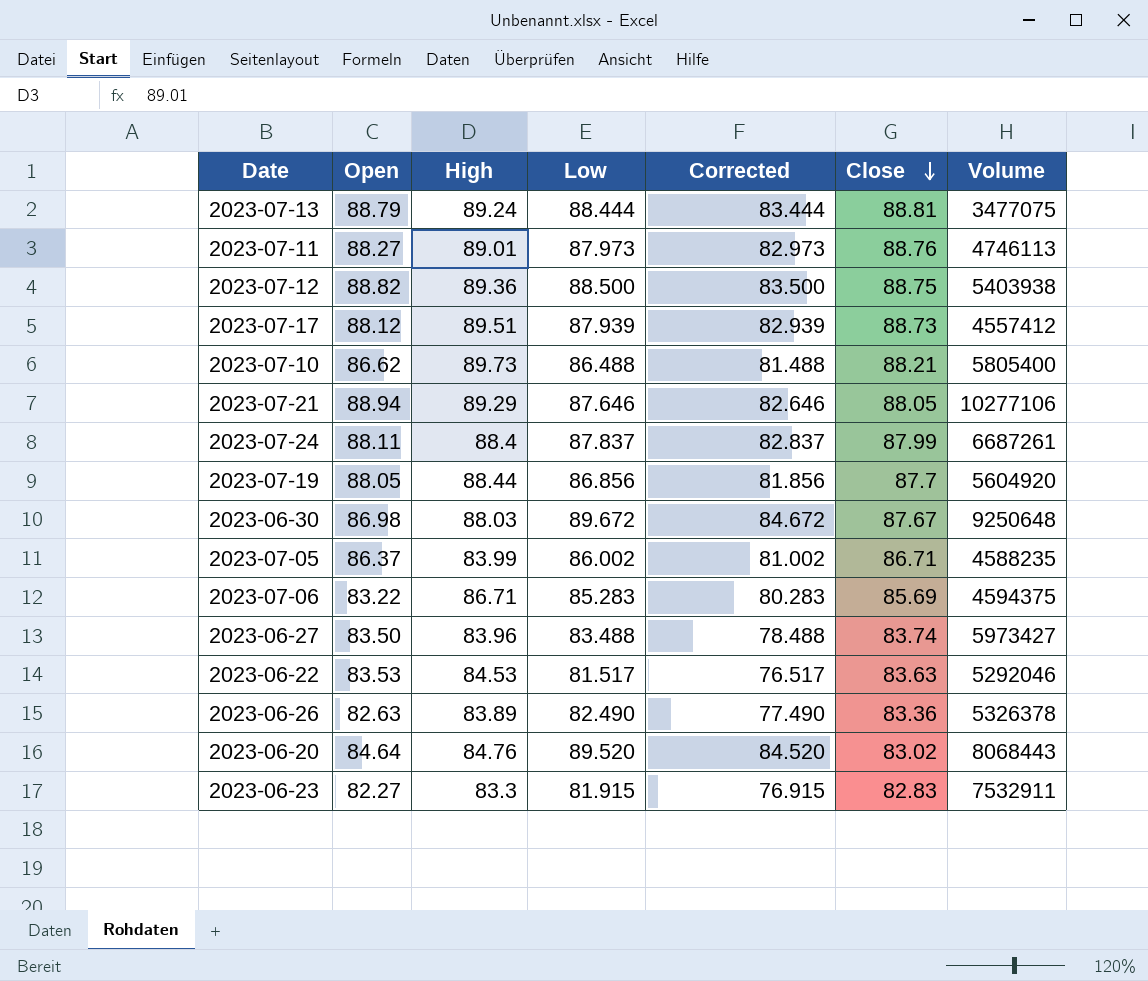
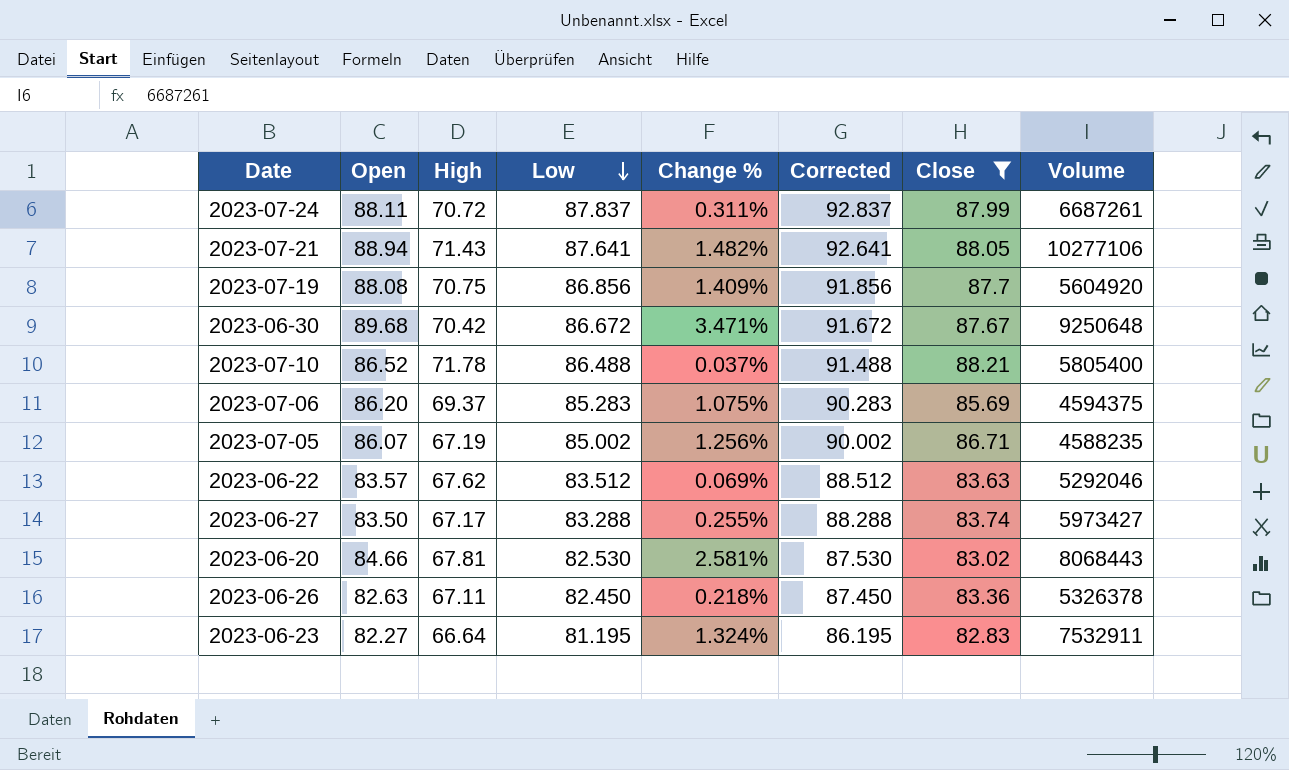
filter: none -> Close <= 88.21
row order: Close descending -> Low descending
column Change % | formula: none -> ([Open] - [Low]) / [Low]
column Corrected | formula: [Low] - 5 -> [Low] + 5
2023-07-24 | High: 88.4 -> 70.72
2023-07-21 | High: 89.29 -> 71.43
2023-07-21 | Low: 87.646 -> 87.641
2023-07-19 | Open: 88.05 -> 88.08
2023-07-19 | High: 88.44 -> 70.75
2023-06-30 | Open: 86.98 -> 89.68
2023-06-30 | High: 88.03 -> 70.42
2023-06-30 | Low: 89.672 -> 86.672
2023-07-10 | Open: 86.62 -> 86.52
2023-07-10 | High: 89.73 -> 71.78
2023-07-06 | Open: 83.22 -> 86.20
2023-07-06 | High: 86.71 -> 69.37
2023-07-05 | Open: 86.37 -> 86.07
2023-07-05 | High: 83.99 -> 67.19
2023-07-05 | Low: 86.002 -> 85.002
2023-06-22 | Open: 83.53 -> 83.57
2023-06-22 | High: 84.53 -> 67.62
2023-06-22 | Low: 81.517 -> 83.512
2023-06-27 | High: 83.96 -> 67.17
2023-06-27 | Low: 83.488 -> 83.288
2023-06-20 | Open: 84.64 -> 84.66
2023-06-20 | High: 84.76 -> 67.81
2023-06-20 | Low: 89.520 -> 82.530
2023-06-26 | High: 83.89 -> 67.11
2023-06-26 | Low: 82.490 -> 82.450
2023-06-23 | High: 83.3 -> 66.64
2023-06-23 | Low: 81.915 -> 81.195

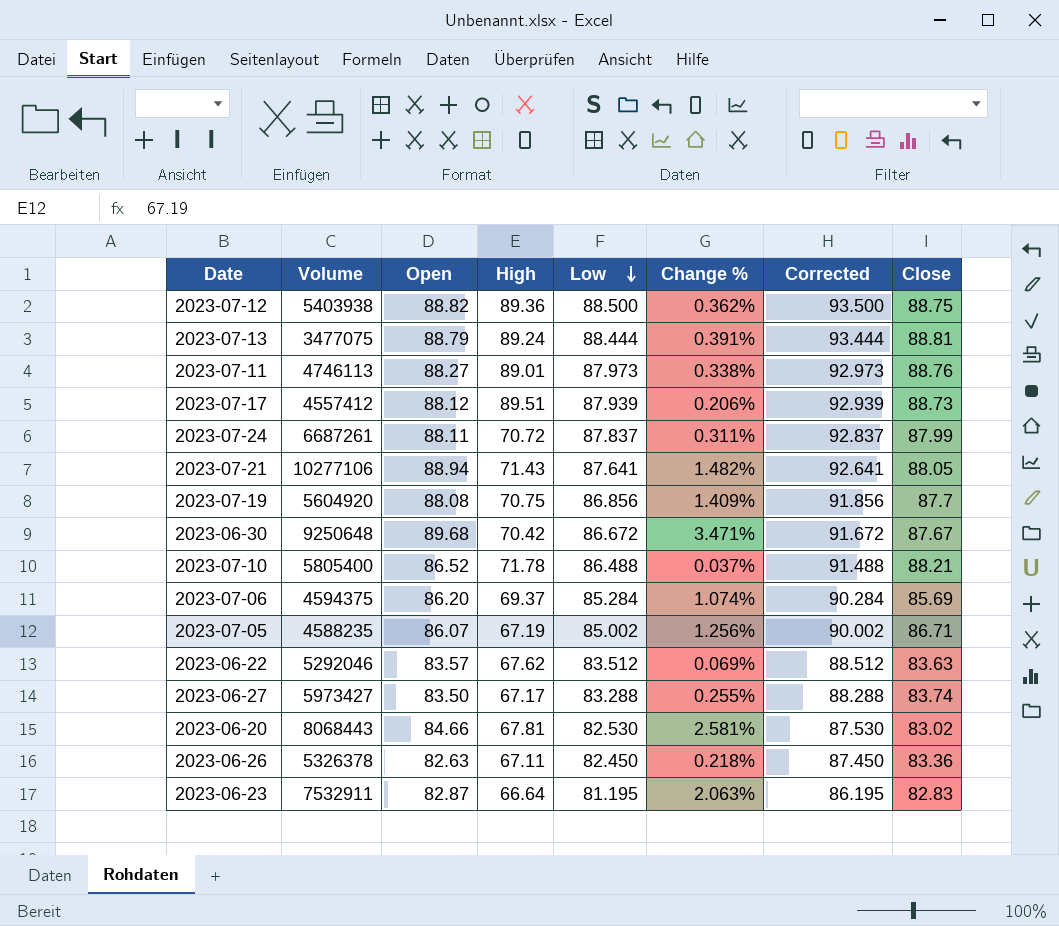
filter: Close <= 88.21 -> none
column Volume | position: 8 -> 2
2023-07-06 | Low: 85.283 -> 85.284
2023-07-06 | Change %: 1.075% -> 1.074%
2023-07-06 | Corrected: 90.283 -> 90.284
2023-06-23 | Open: 82.27 -> 82.87
2023-06-23 | Change %: 1.324% -> 2.063%

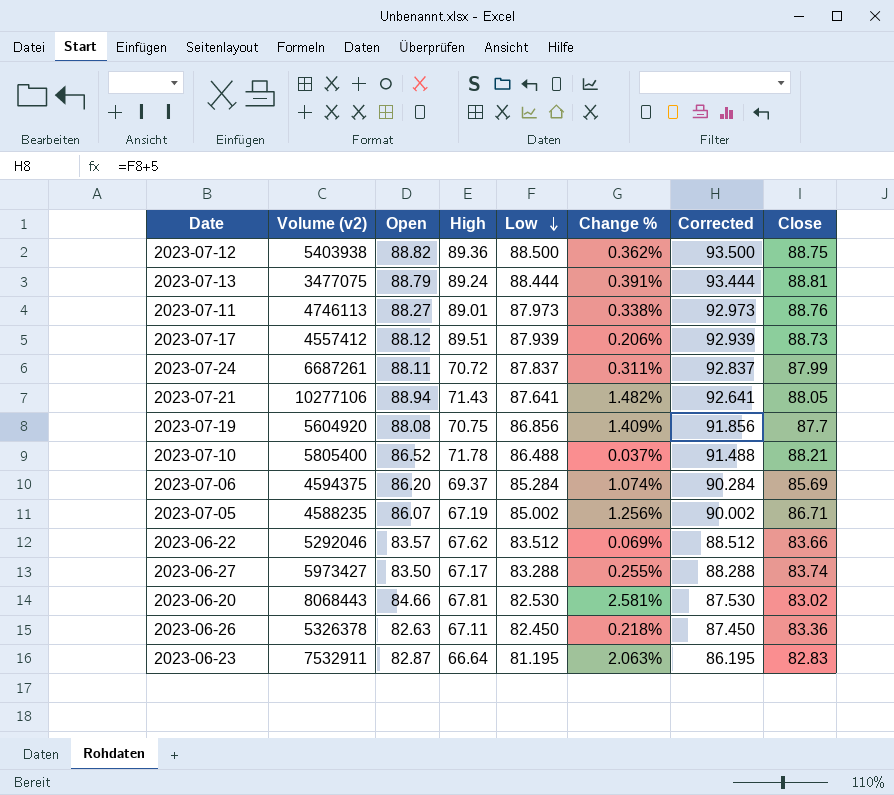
column name: Volume -> Volume (v2)
row 2023-06-30: 9250648 | 89.68 | 70.42 | 86.672 | 3.471% | 91.672 | 87.67 -> none
2023-06-22 | Close: 83.63 -> 83.66

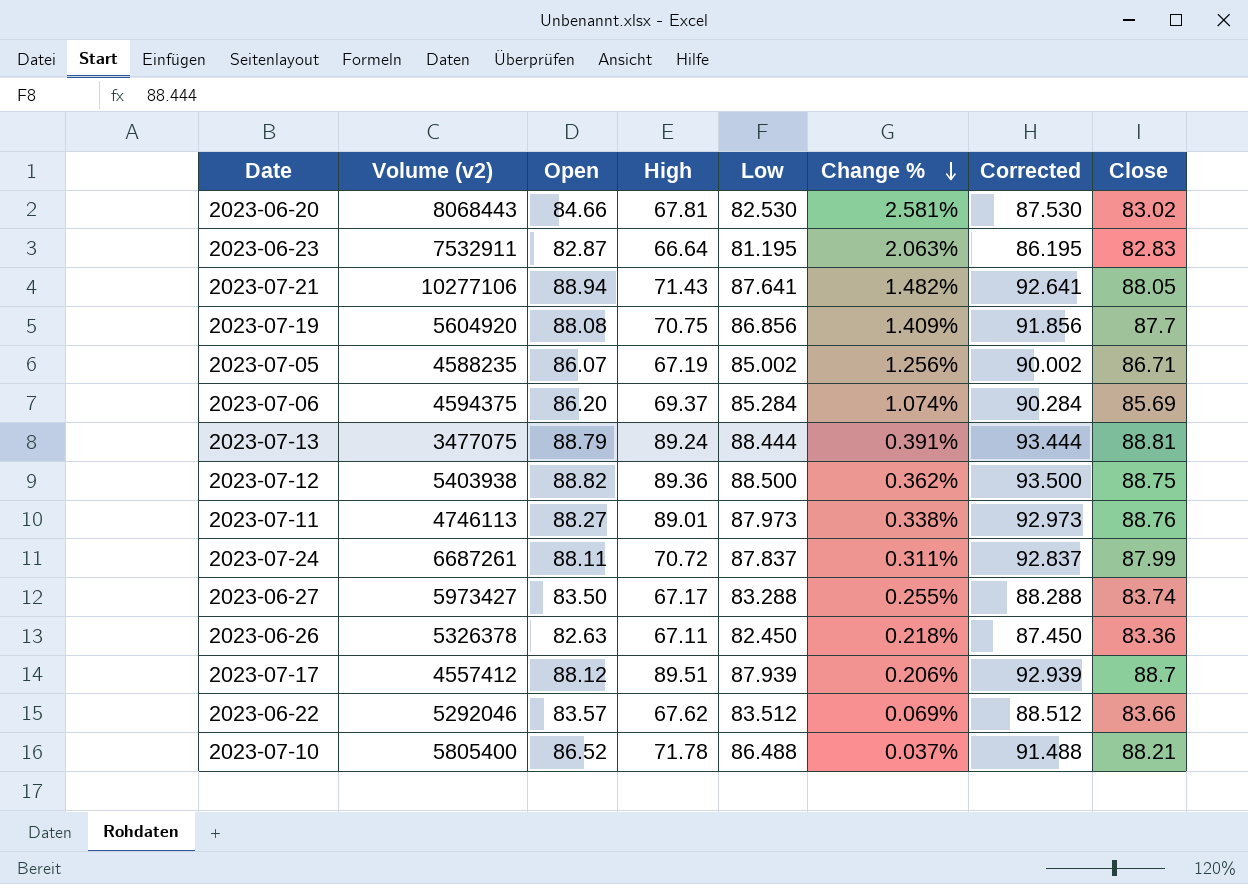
row order: Low descending -> Change % descending
2023-07-17 | Close: 88.73 -> 88.7

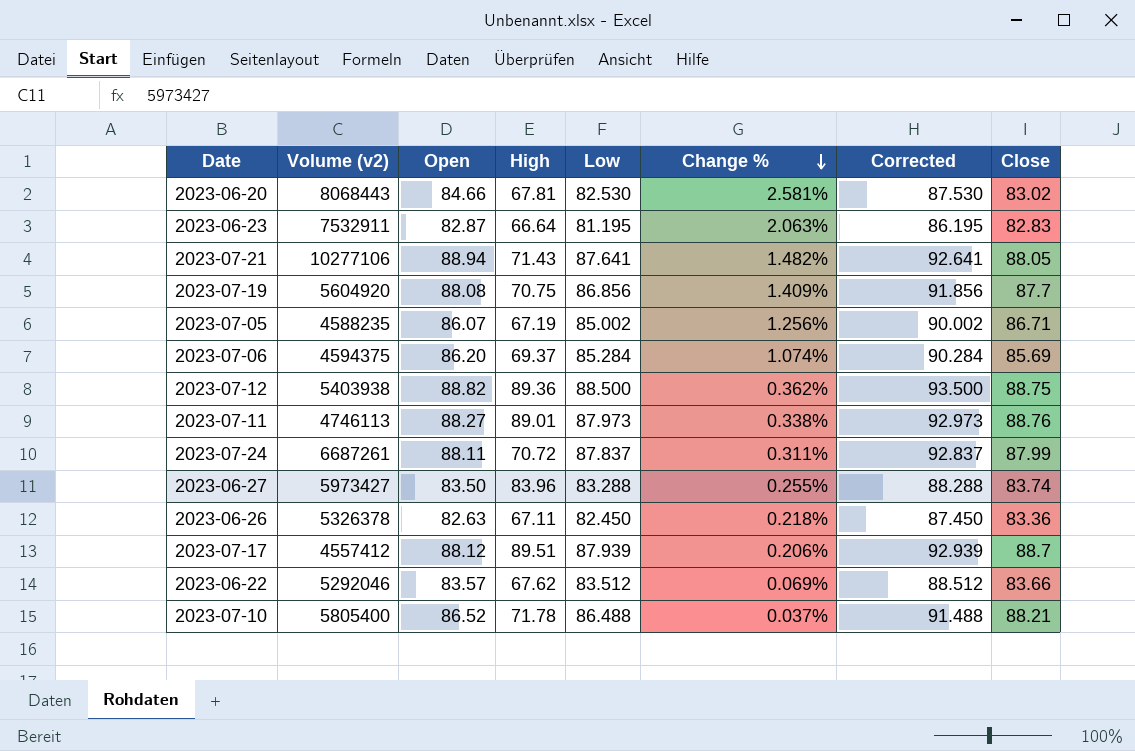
row 2023-07-13: 3477075 | 88.79 | 89.24 | 88.444 | 0.391% | 93.444 | 88.81 -> none
2023-06-27 | High: 67.17 -> 83.96

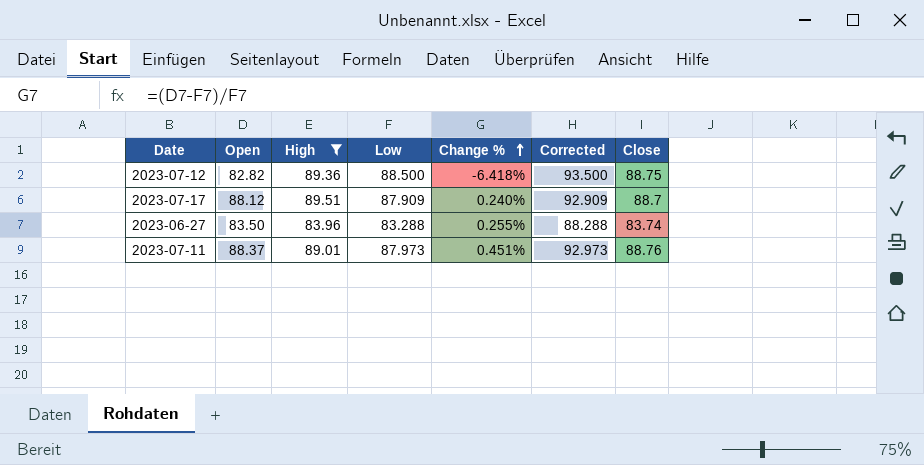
filter: none -> High >= 83.96
row order: Change % descending -> Change % ascending
column Volume (v2) | position: 2 -> none
2023-07-12 | Open: 88.82 -> 82.82
2023-07-12 | Change %: 0.362% -> -6.418%
2023-07-17 | Low: 87.939 -> 87.909
2023-07-17 | Change %: 0.206% -> 0.240%
2023-07-17 | Corrected: 92.939 -> 92.909
2023-07-11 | Open: 88.27 -> 88.37
2023-07-11 | Change %: 0.338% -> 0.451%

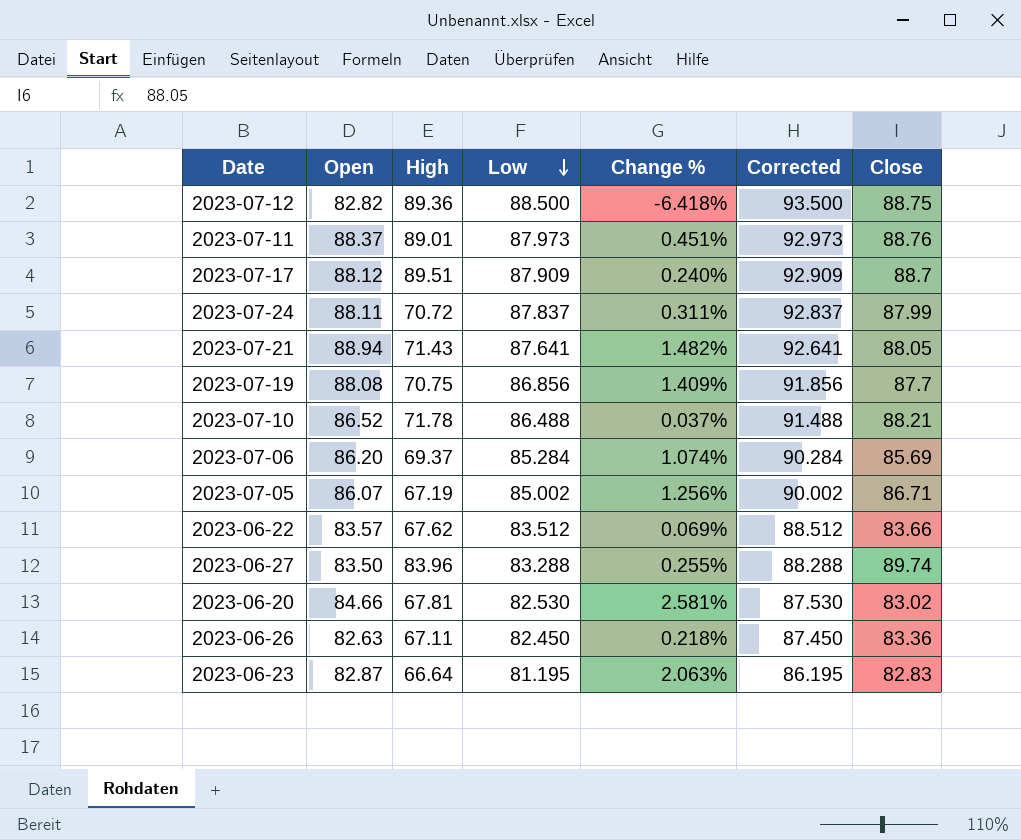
filter: High >= 83.96 -> none
row order: Change % ascending -> Low descending
2023-06-27 | Close: 83.74 -> 89.74

